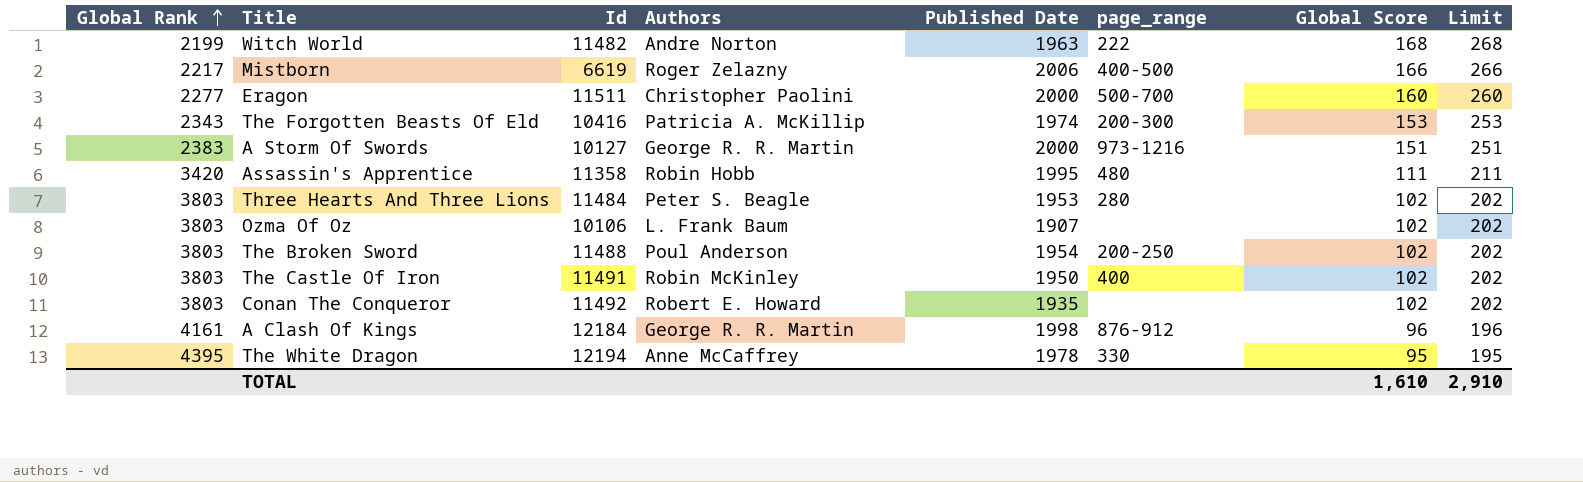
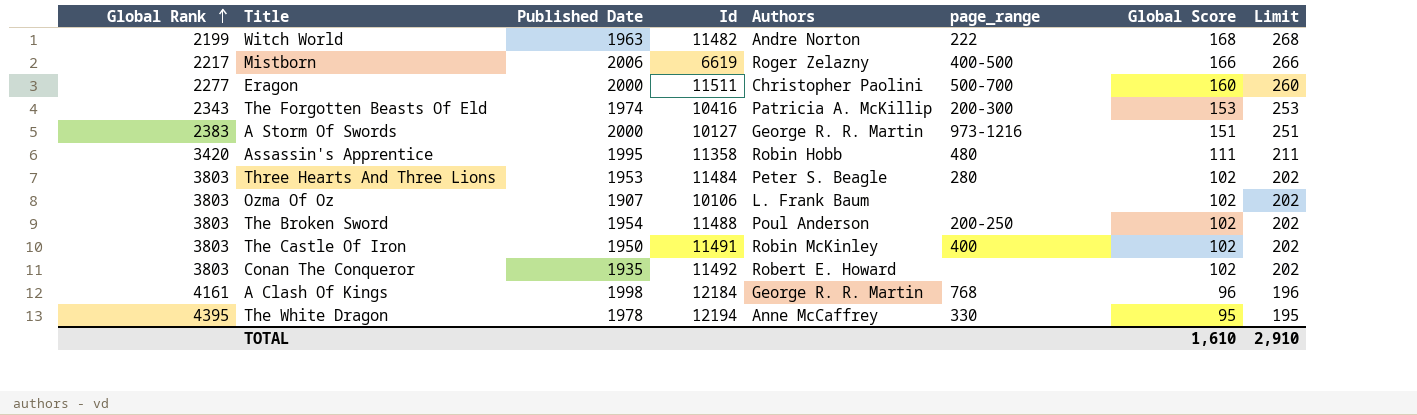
column Published Date | position: 5 -> 3
A Clash Of Kings | page_range: 876-912 -> 768

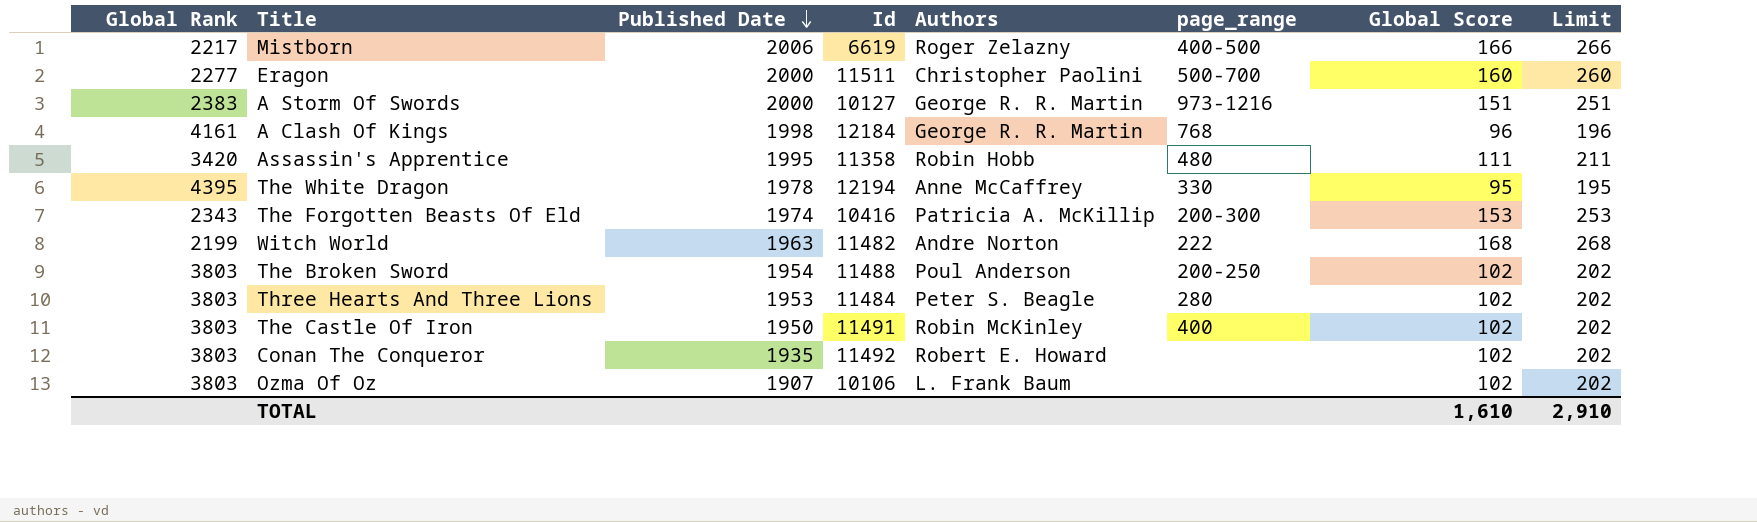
row order: Global Rank ascending -> Published Date descending

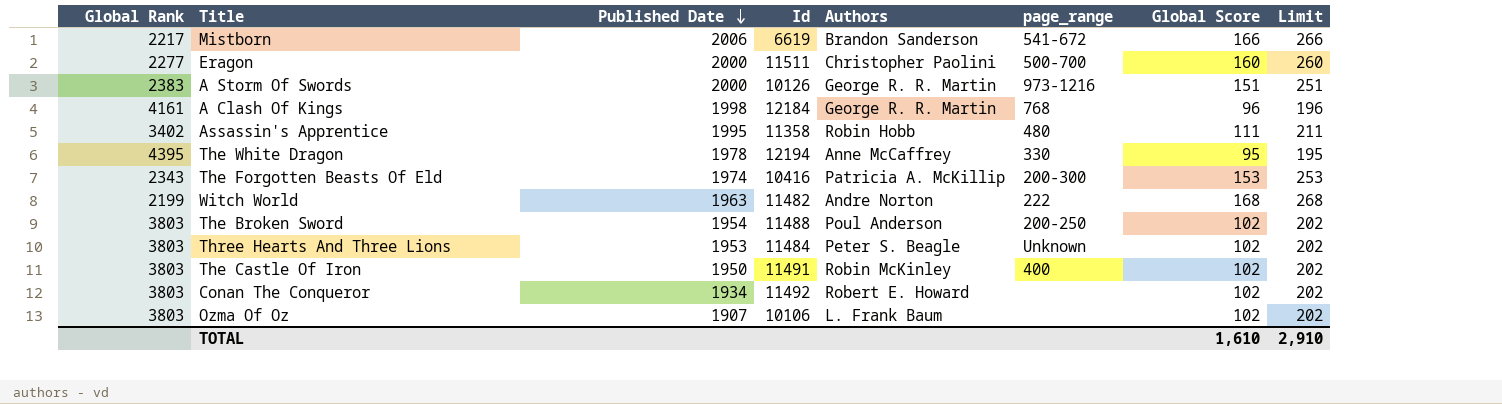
Mistborn | Authors: Roger Zelazny -> Brandon Sanderson
Mistborn | page_range: 400-500 -> 541-672
A Storm Of Swords | Id: 10127 -> 10126
Assassin's Apprentice | Global Rank: 3420 -> 3402
Three Hearts And Three Lions | page_range: 280 -> Unknown
Conan The Conqueror | Published Date: 1935 -> 1934

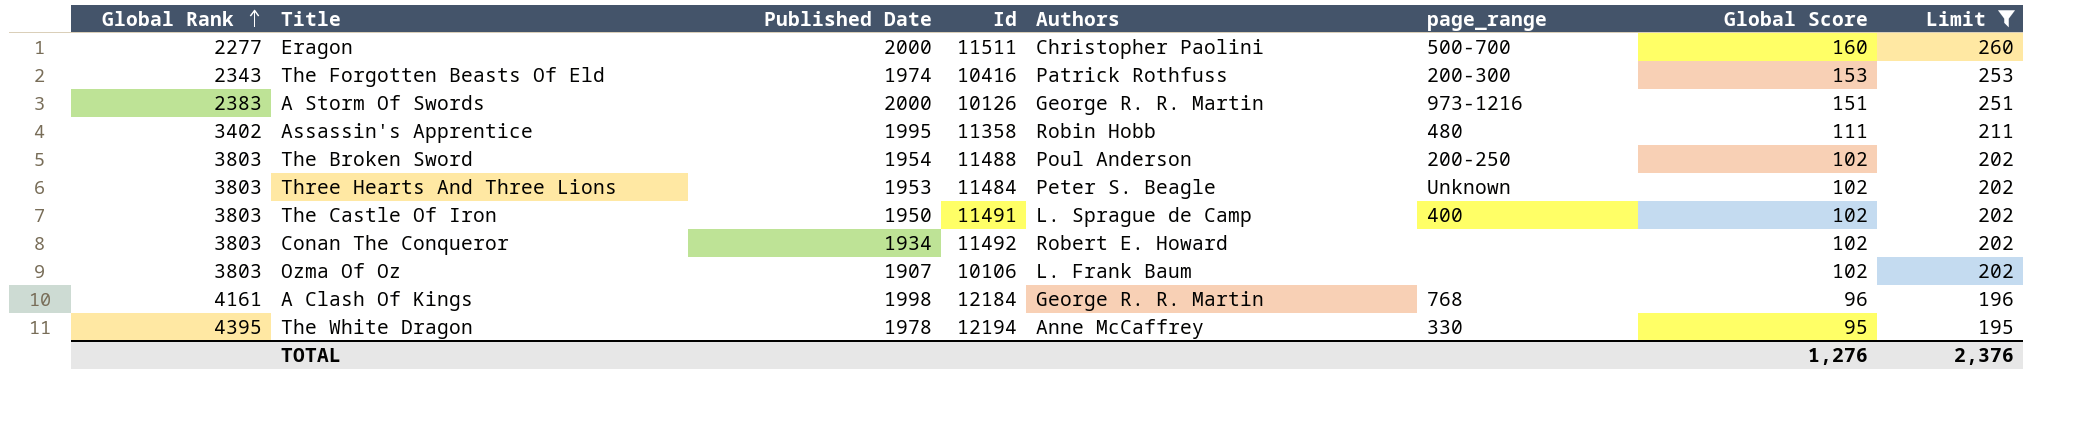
filter: none -> Limit <= 260
row order: Published Date descending -> Global Rank ascending
The Forgotten Beasts Of Eld | Authors: Patricia A. McKillip -> Patrick Rothfuss
The Castle Of Iron | Authors: Robin McKinley -> L. Sprague de Camp
TOTAL | Global Score: 1,610 -> 1,276
TOTAL | Limit: 2,910 -> 2,376

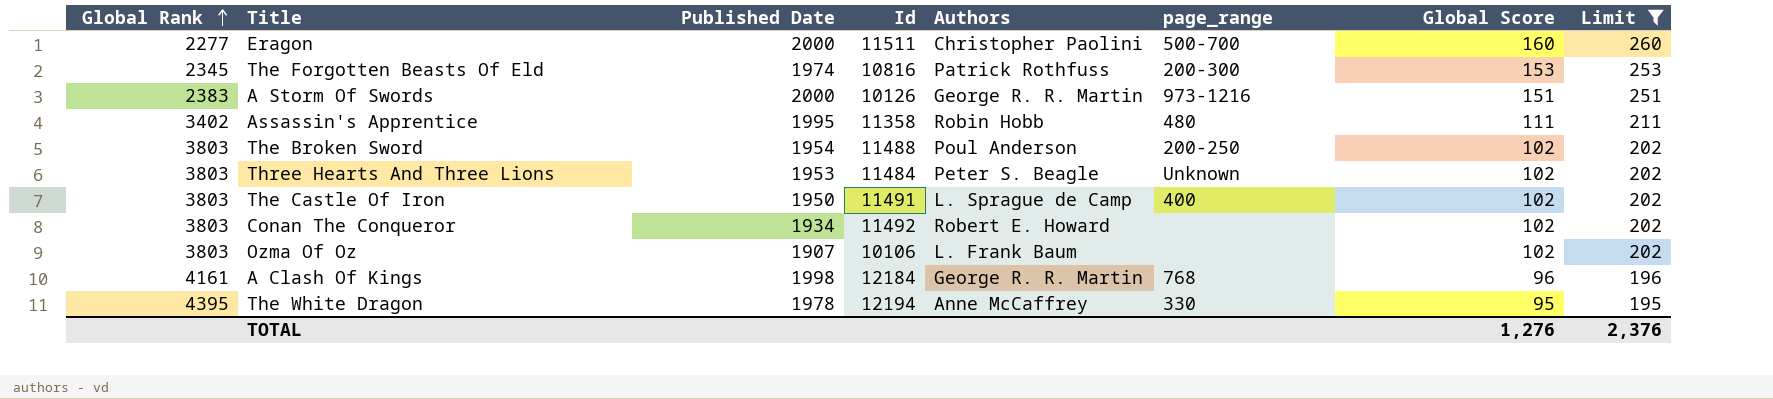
The Forgotten Beasts Of Eld | Global Rank: 2343 -> 2345
The Forgotten Beasts Of Eld | Id: 10416 -> 10816

